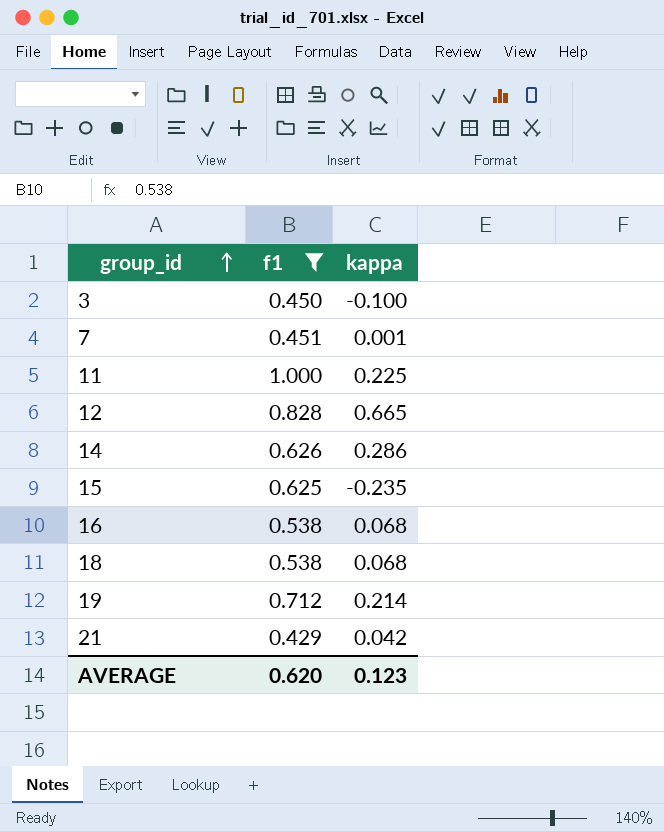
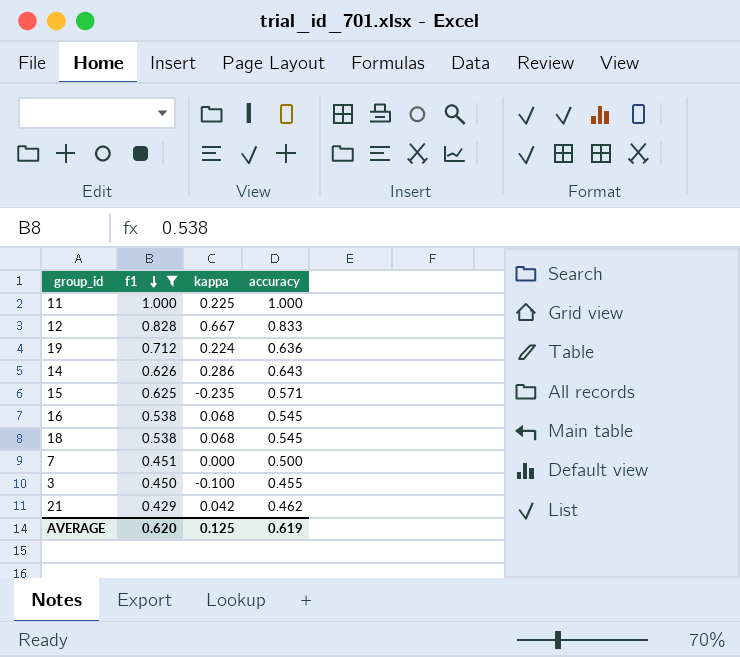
row order: group_id ascending -> f1 descending
column accuracy | position: none -> 4
12 | kappa: 0.665 -> 0.667
19 | kappa: 0.214 -> 0.224
7 | kappa: 0.001 -> 0.000
AVERAGE | kappa: 0.123 -> 0.125

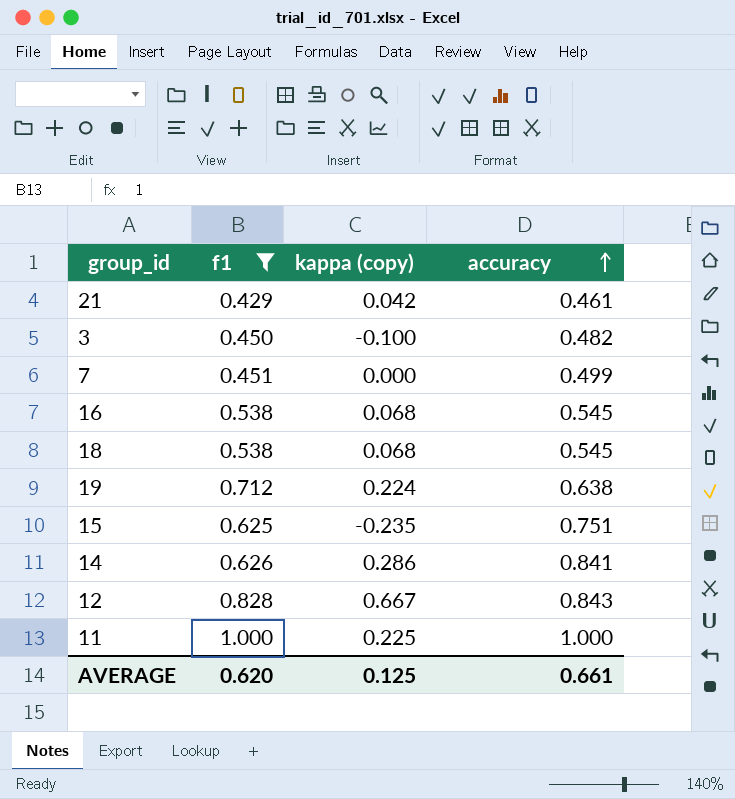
row order: f1 descending -> accuracy ascending
column name: kappa -> kappa (copy)
21 | accuracy: 0.462 -> 0.461
3 | accuracy: 0.455 -> 0.482
7 | accuracy: 0.500 -> 0.499
19 | accuracy: 0.636 -> 0.638
15 | accuracy: 0.571 -> 0.751
14 | accuracy: 0.643 -> 0.841
12 | accuracy: 0.833 -> 0.843
AVERAGE | accuracy: 0.619 -> 0.661

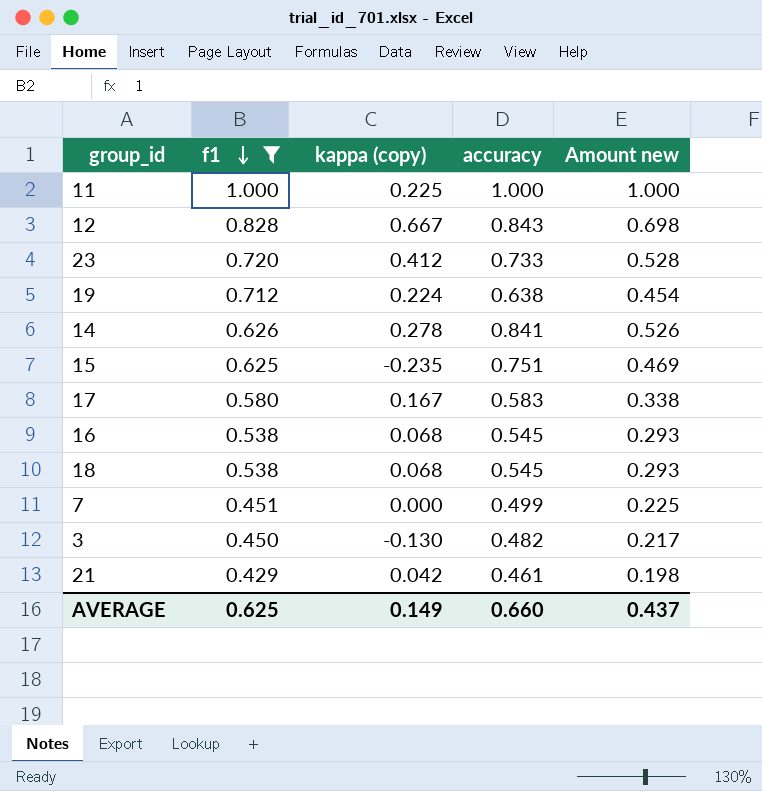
row order: accuracy ascending -> f1 descending
column Amount new | formula: none -> [f1] * [accuracy]
row 23: none -> 0.720 | 0.412 | 0.733 | 0.528
14 | kappa (copy): 0.286 -> 0.278
row 17: none -> 0.580 | 0.167 | 0.583 | 0.338
3 | kappa (copy): -0.100 -> -0.130
AVERAGE | f1: 0.620 -> 0.625
AVERAGE | kappa (copy): 0.125 -> 0.149
AVERAGE | accuracy: 0.661 -> 0.660

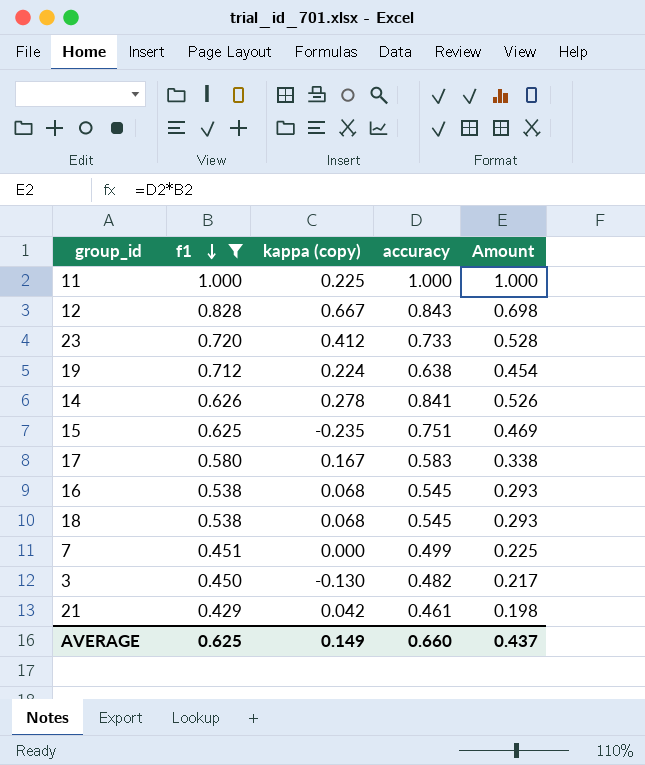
column name: Amount new -> Amount

